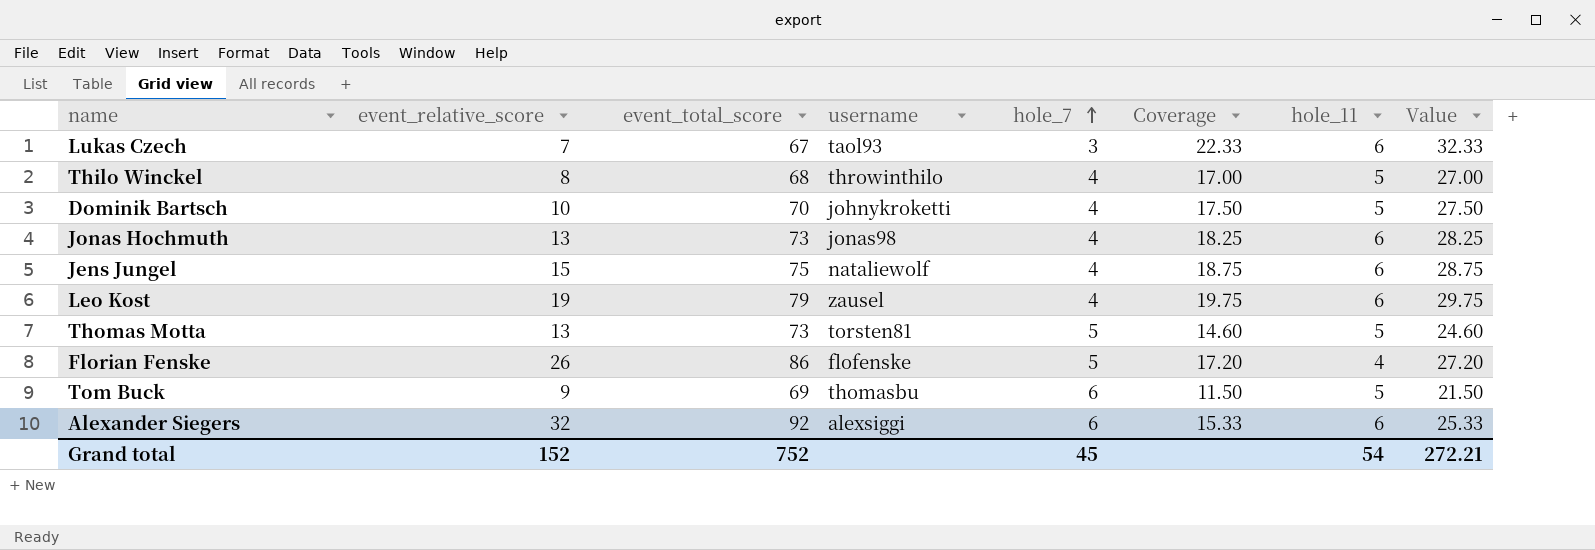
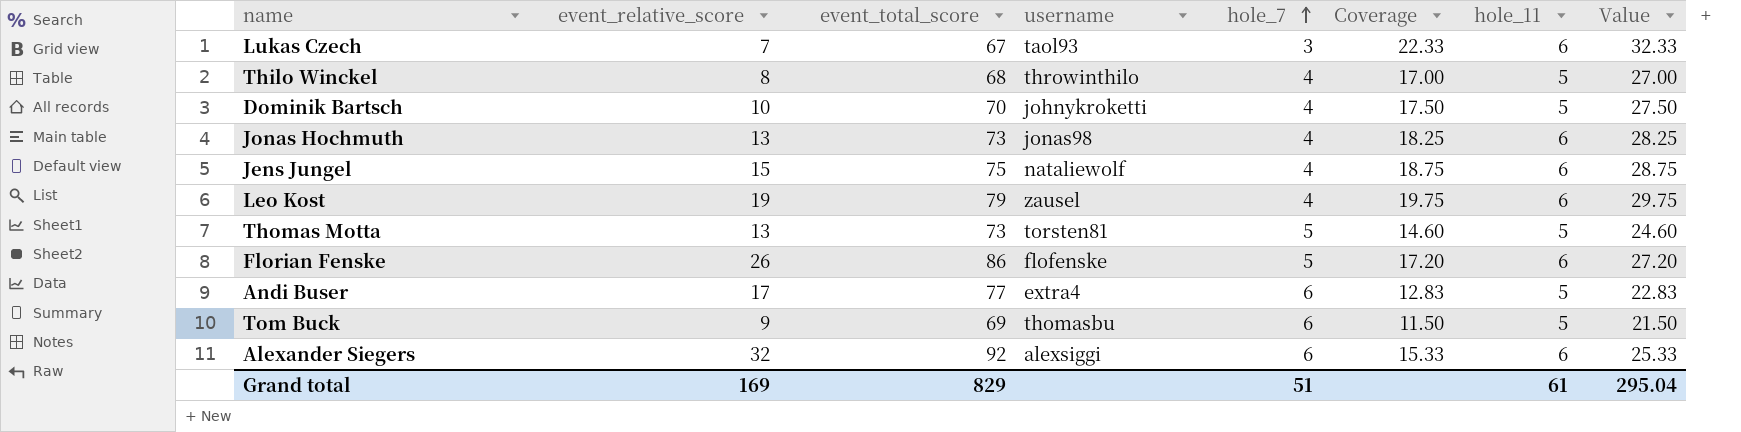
Florian Fenske | hole_11: 4 -> 6
row Andi Buser: none -> 17 | 77 | extra4 | 6 | 12.83 | 5 | 22.83
Grand total | event_relative_score: 152 -> 169
Grand total | event_total_score: 752 -> 829
Grand total | hole_7: 45 -> 51
Grand total | hole_11: 54 -> 61
Grand total | Value: 272.21 -> 295.04

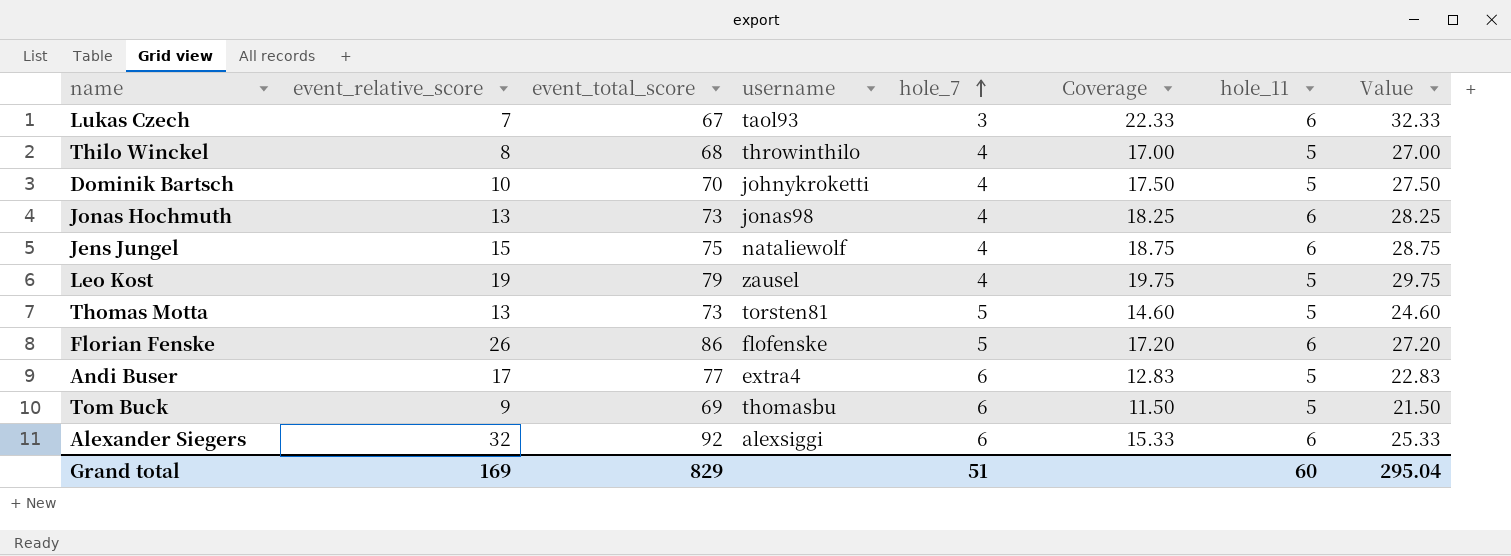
Leo Kost | hole_11: 6 -> 5
Grand total | hole_11: 61 -> 60

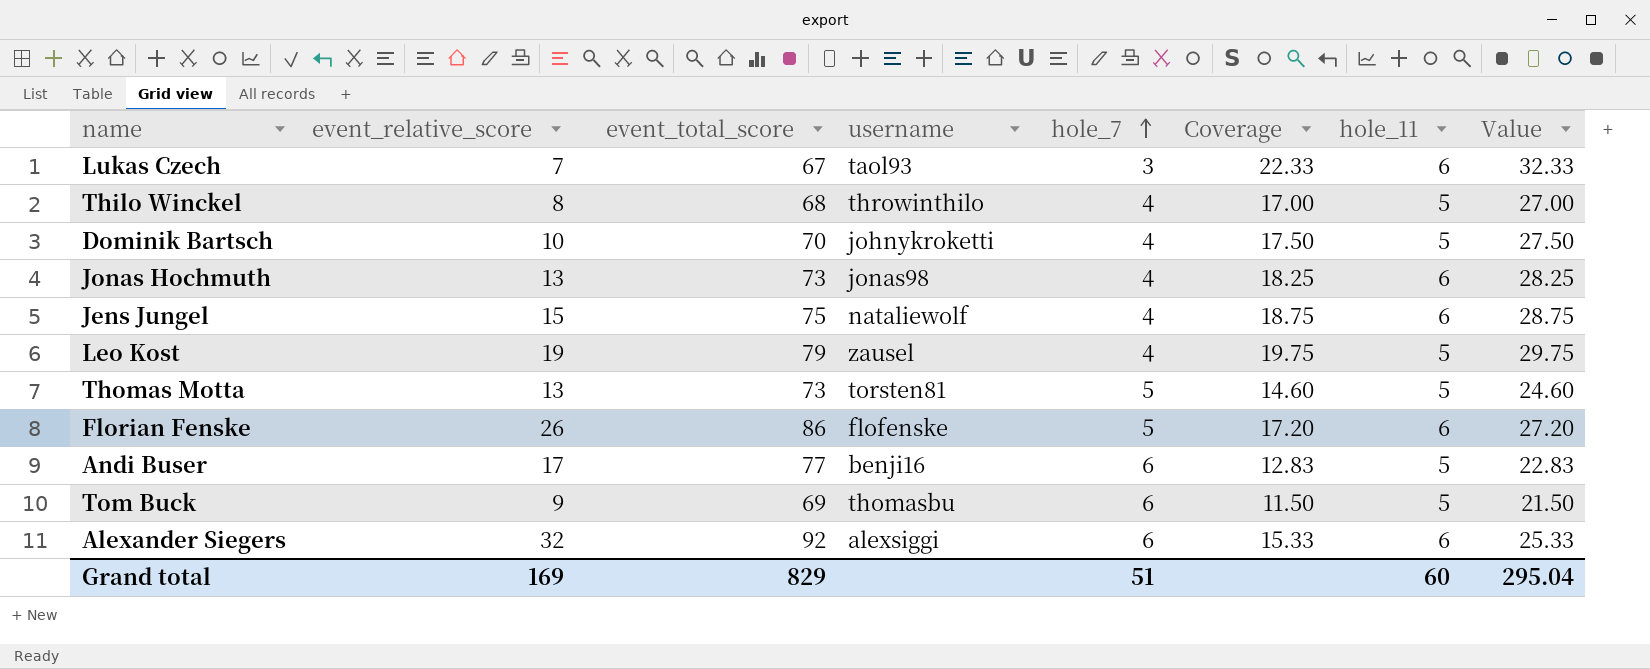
Andi Buser | username: extra4 -> benji16

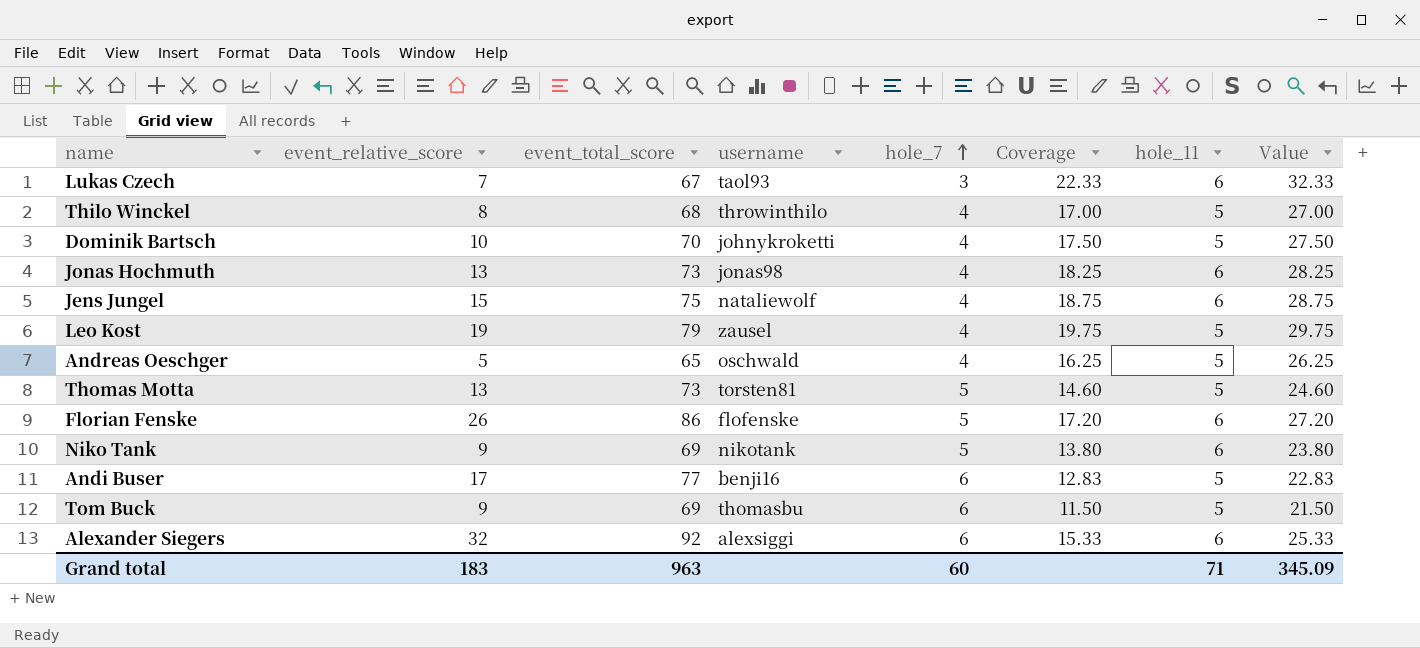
row Andreas Oeschger: none -> 5 | 65 | oschwald | 4 | 16.25 | 5 | 26.25
row Niko Tank: none -> 9 | 69 | nikotank | 5 | 13.80 | 6 | 23.80
Grand total | event_relative_score: 169 -> 183
Grand total | event_total_score: 829 -> 963
Grand total | hole_7: 51 -> 60
Grand total | hole_11: 60 -> 71
Grand total | Value: 295.04 -> 345.09

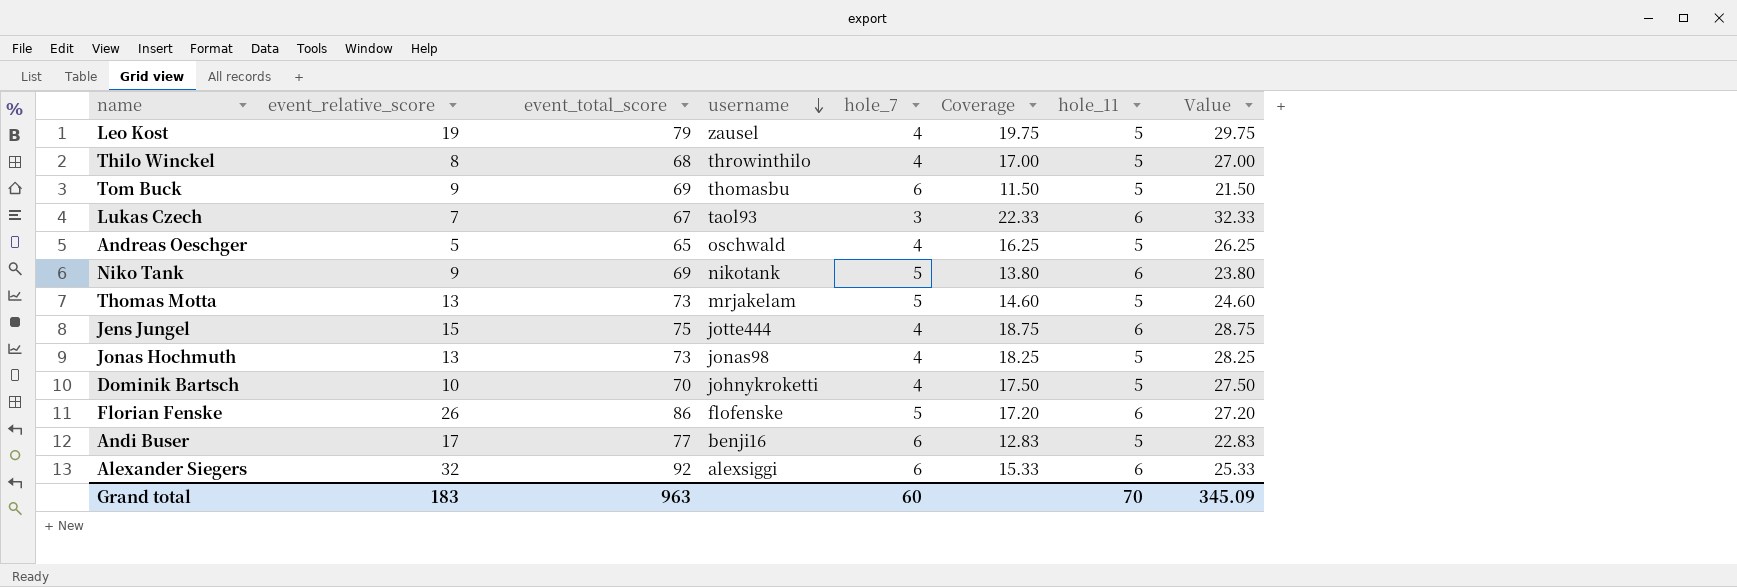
row order: hole_7 ascending -> username descending
Thomas Motta | username: torsten81 -> mrjakelam
Jens Jungel | username: nataliewolf -> jotte444
Jonas Hochmuth | hole_11: 6 -> 5
Grand total | hole_11: 71 -> 70

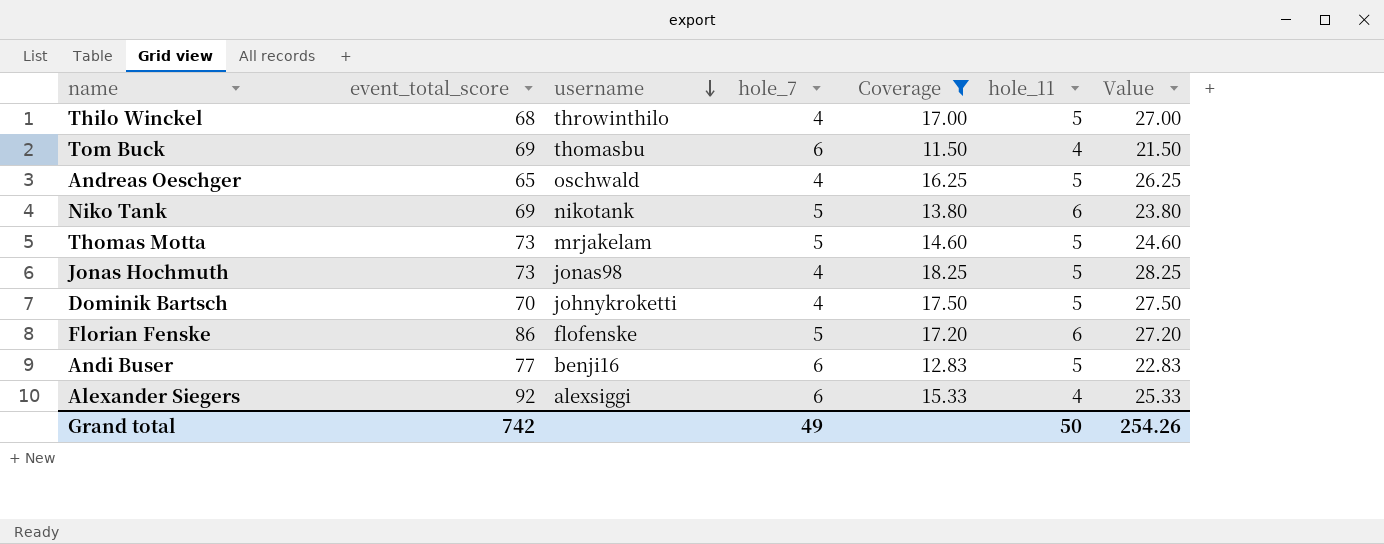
filter: none -> Coverage <= 18.25
column event_relative_score | position: 2 -> none
Tom Buck | hole_11: 5 -> 4
Alexander Siegers | hole_11: 6 -> 4
Grand total | event_total_score: 963 -> 742
Grand total | hole_7: 60 -> 49
Grand total | hole_11: 70 -> 50
Grand total | Value: 345.09 -> 254.26

